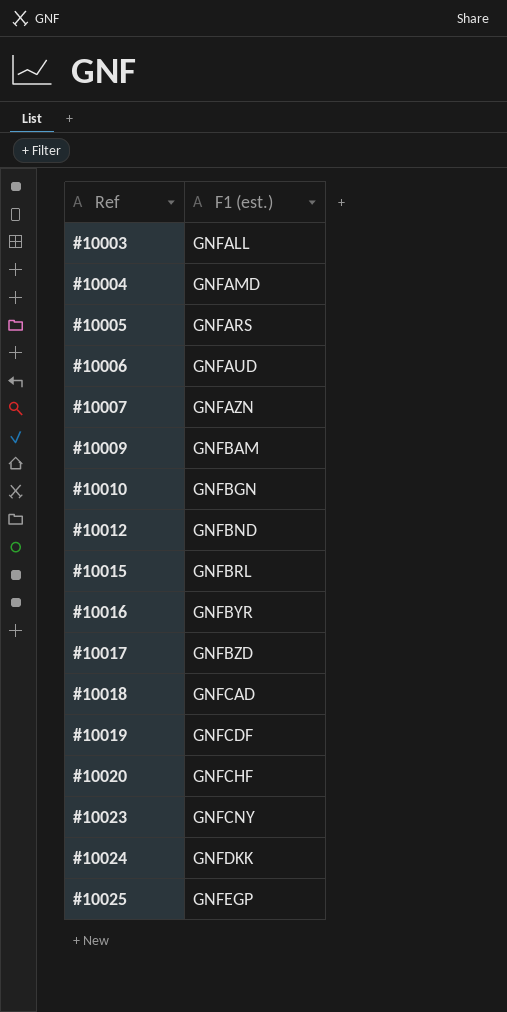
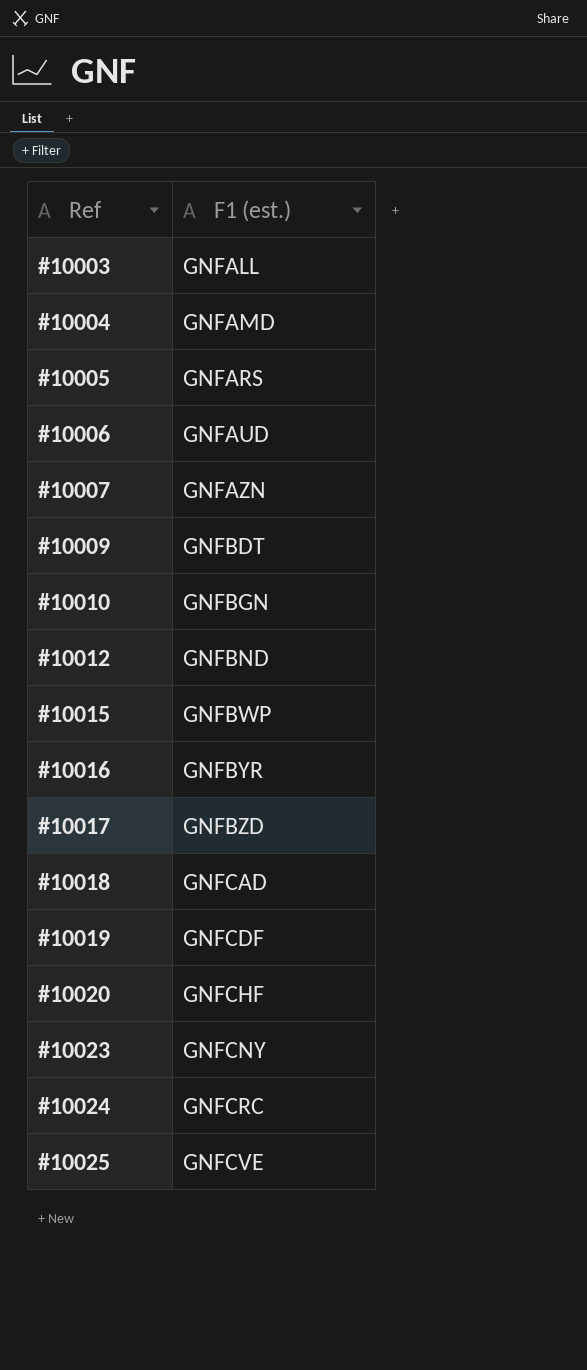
#10009 | F1 (est.): GNFBAM -> GNFBDT
#10015 | F1 (est.): GNFBRL -> GNFBWP
#10024 | F1 (est.): GNFDKK -> GNFCRC
#10025 | F1 (est.): GNFEGP -> GNFCVE

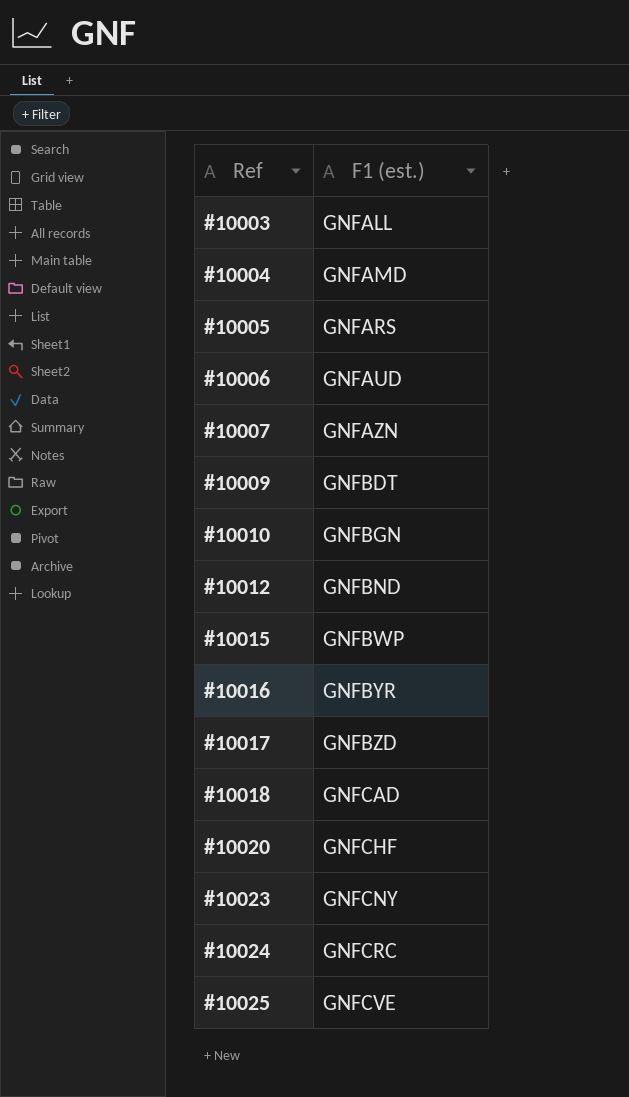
row #10019: GNFCDF -> none

